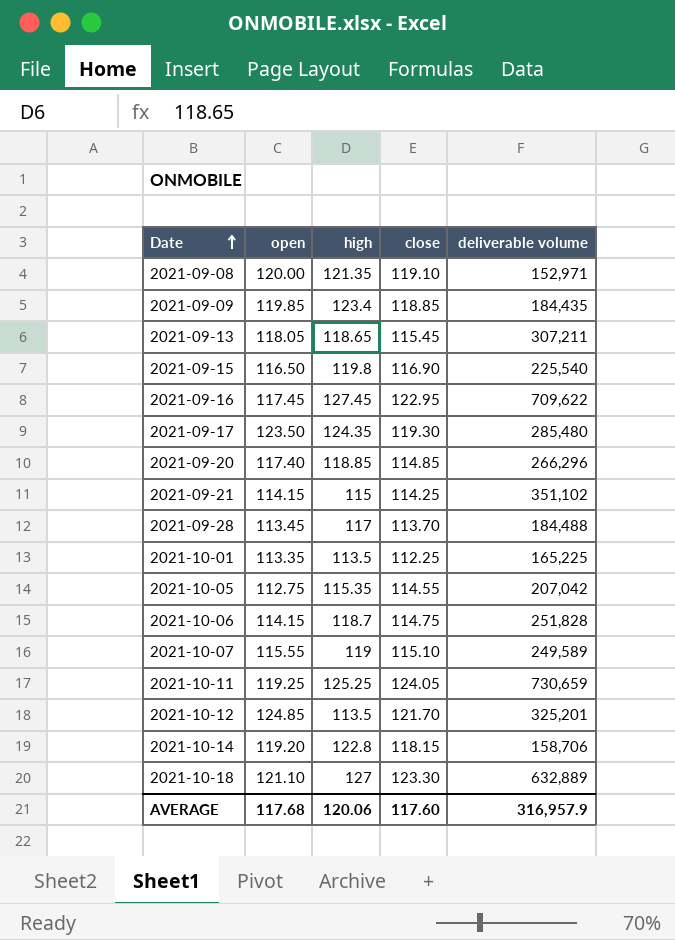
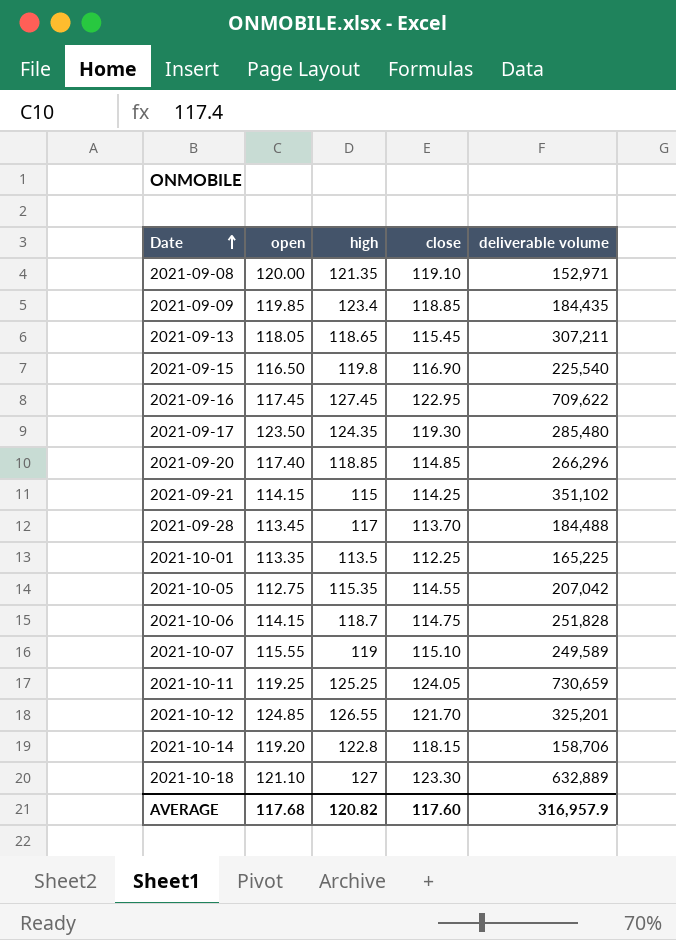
2021-10-12 | high: 113.5 -> 126.55
AVERAGE | high: 120.06 -> 120.82

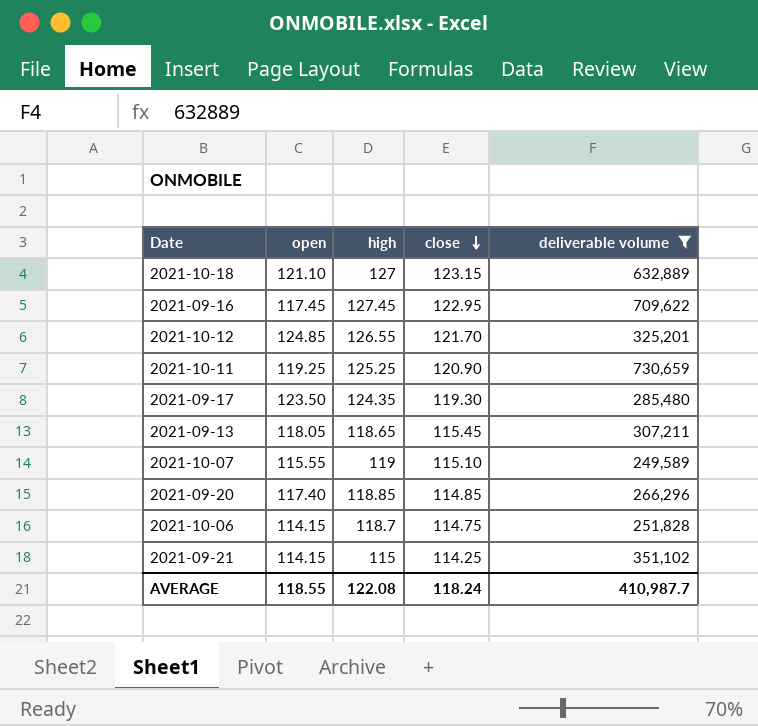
filter: none -> deliverable volume >= 249,589
row order: Date ascending -> close descending
2021-10-18 | close: 123.30 -> 123.15
2021-10-11 | close: 124.05 -> 120.90
AVERAGE | open: 117.68 -> 118.55
AVERAGE | high: 120.82 -> 122.08
AVERAGE | close: 117.60 -> 118.24
AVERAGE | deliverable volume: 316,957.9 -> 410,987.7

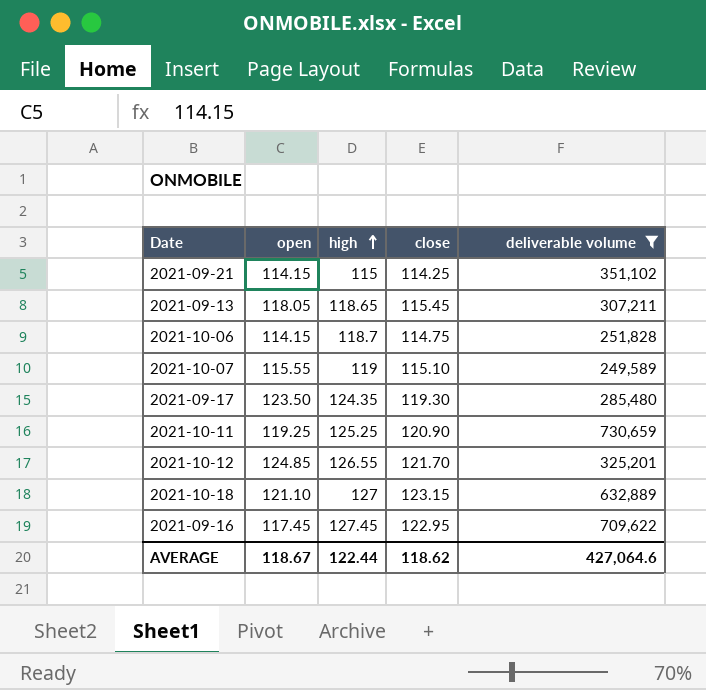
row order: close descending -> high ascending
row 2021-09-20: 117.40 | 118.85 | 114.85 | 266,296 -> none
AVERAGE | open: 118.55 -> 118.67
AVERAGE | high: 122.08 -> 122.44
AVERAGE | close: 118.24 -> 118.62
AVERAGE | deliverable volume: 410,987.7 -> 427,064.6

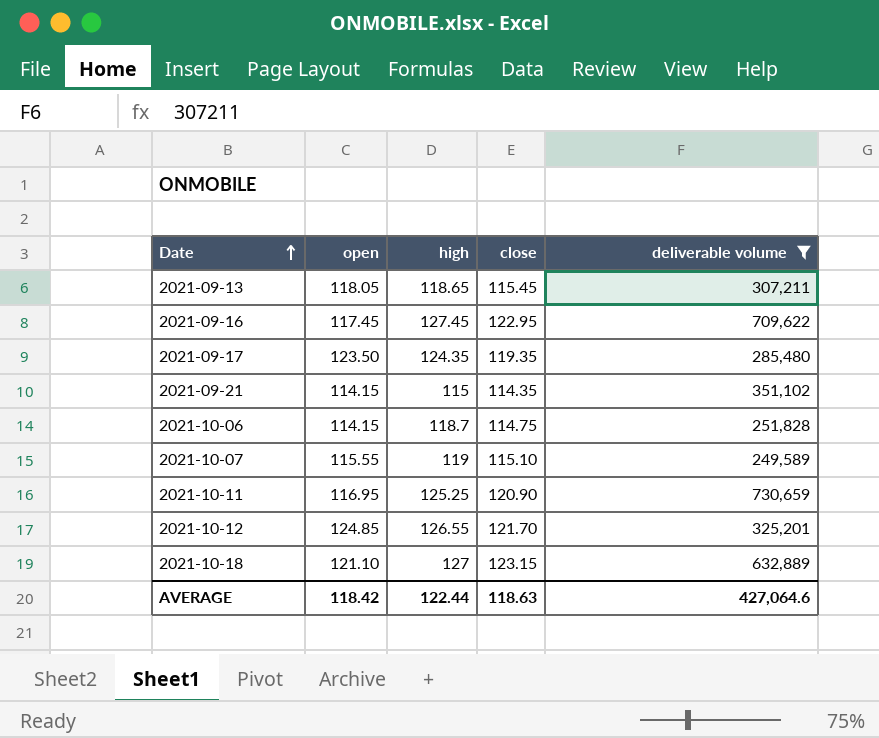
row order: high ascending -> Date ascending
2021-09-17 | close: 119.30 -> 119.35
2021-09-21 | close: 114.25 -> 114.35
2021-10-11 | open: 119.25 -> 116.95
AVERAGE | open: 118.67 -> 118.42
AVERAGE | close: 118.62 -> 118.63

